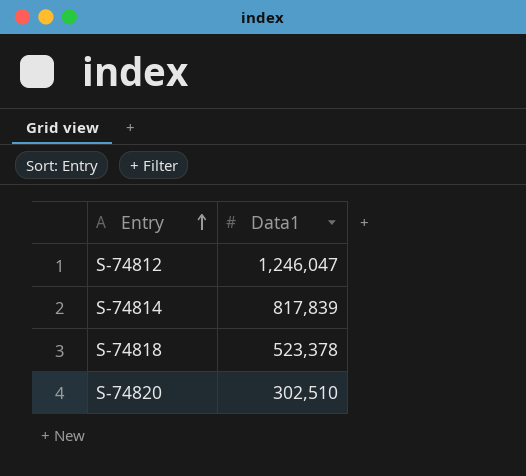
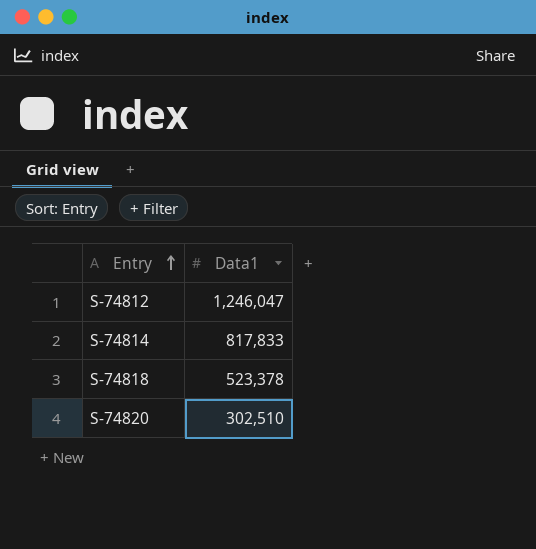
S-74814 | Data1: 817,839 -> 817,833

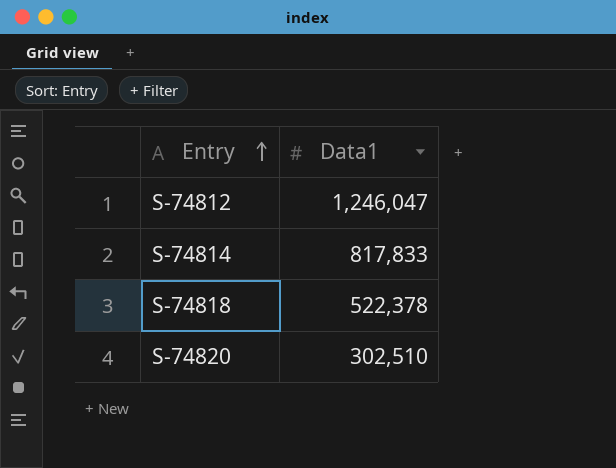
S-74818 | Data1: 523,378 -> 522,378

